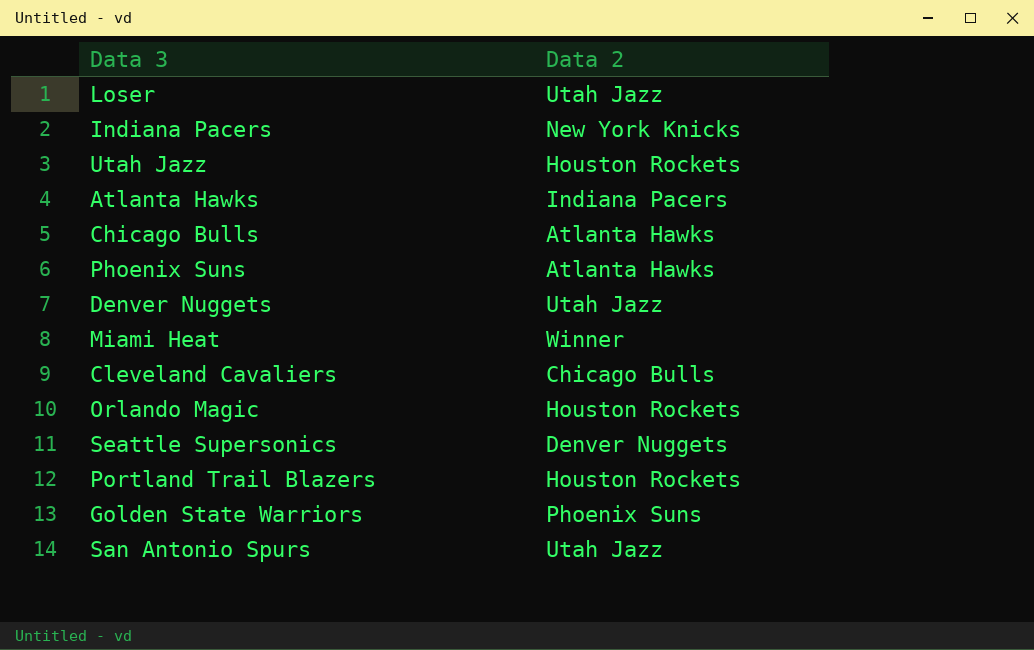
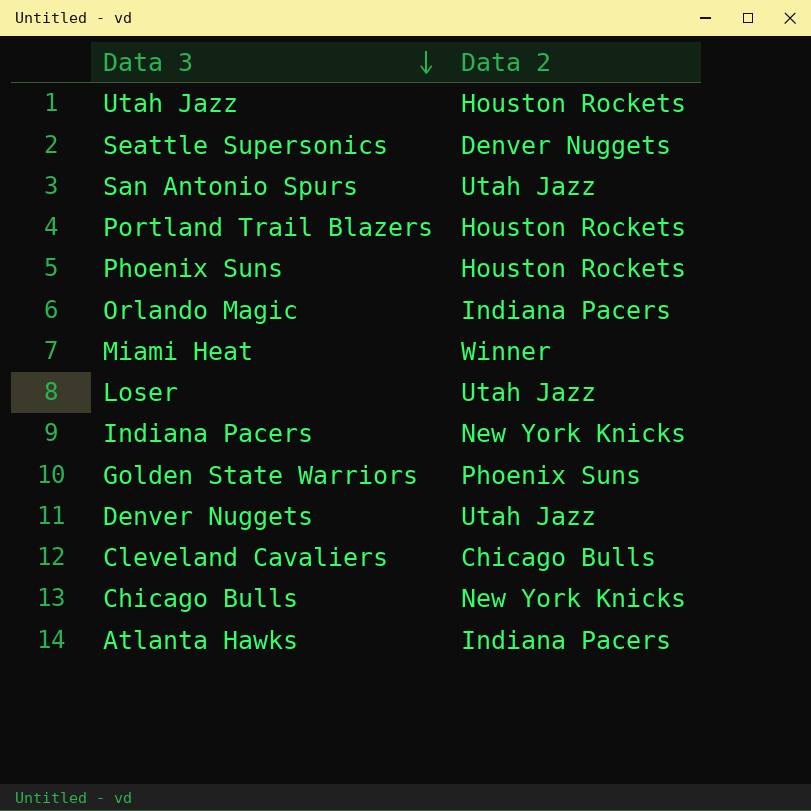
row order: none -> Data 3 descending
Phoenix Suns | Data 2: Atlanta Hawks -> Houston Rockets
Orlando Magic | Data 2: Houston Rockets -> Indiana Pacers
Chicago Bulls | Data 2: Atlanta Hawks -> New York Knicks

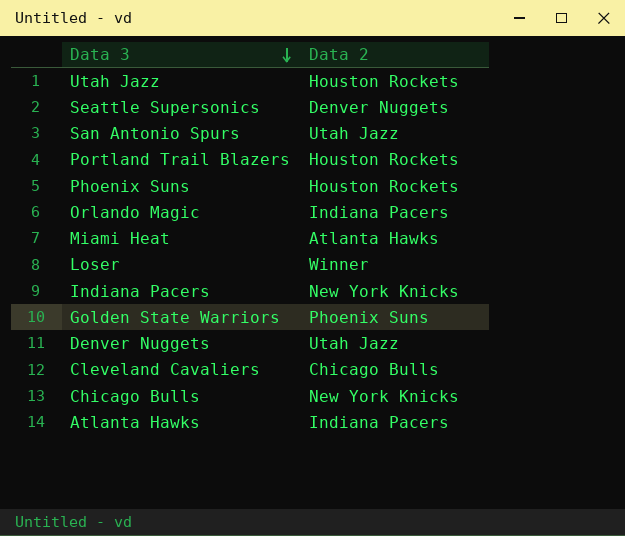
Miami Heat | Data 2: Winner -> Atlanta Hawks
Loser | Data 2: Utah Jazz -> Winner

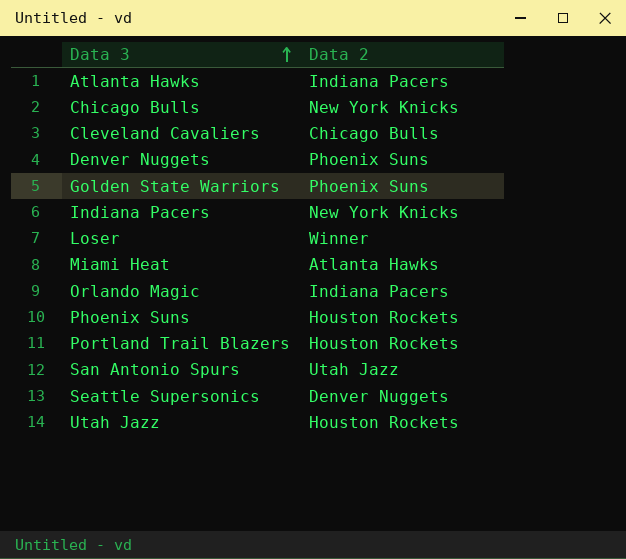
row order: Data 3 descending -> Data 3 ascending
Denver Nuggets | Data 2: Utah Jazz -> Phoenix Suns

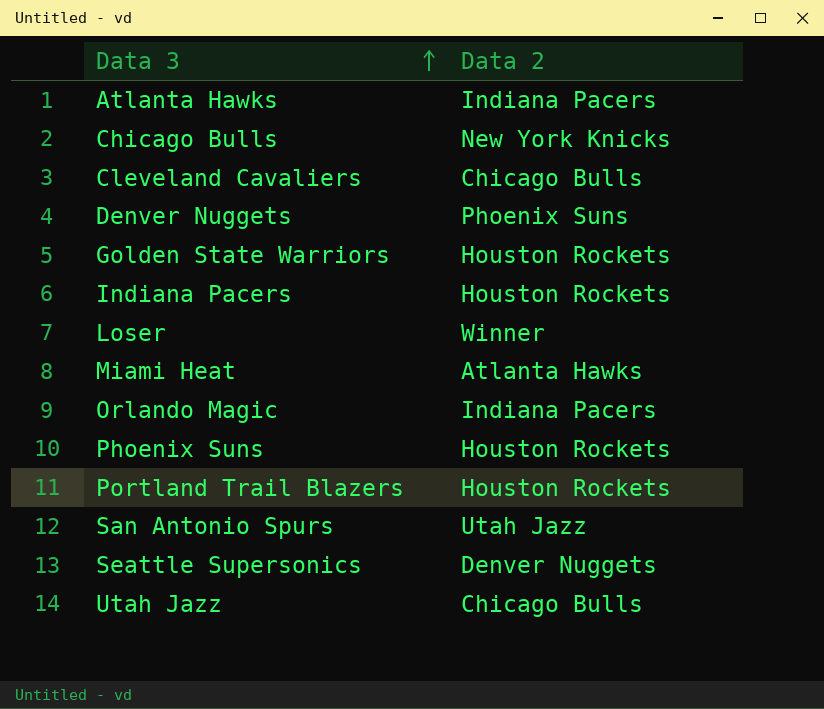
Golden State Warriors | Data 2: Phoenix Suns -> Houston Rockets
Indiana Pacers | Data 2: New York Knicks -> Houston Rockets
Utah Jazz | Data 2: Houston Rockets -> Chicago Bulls

